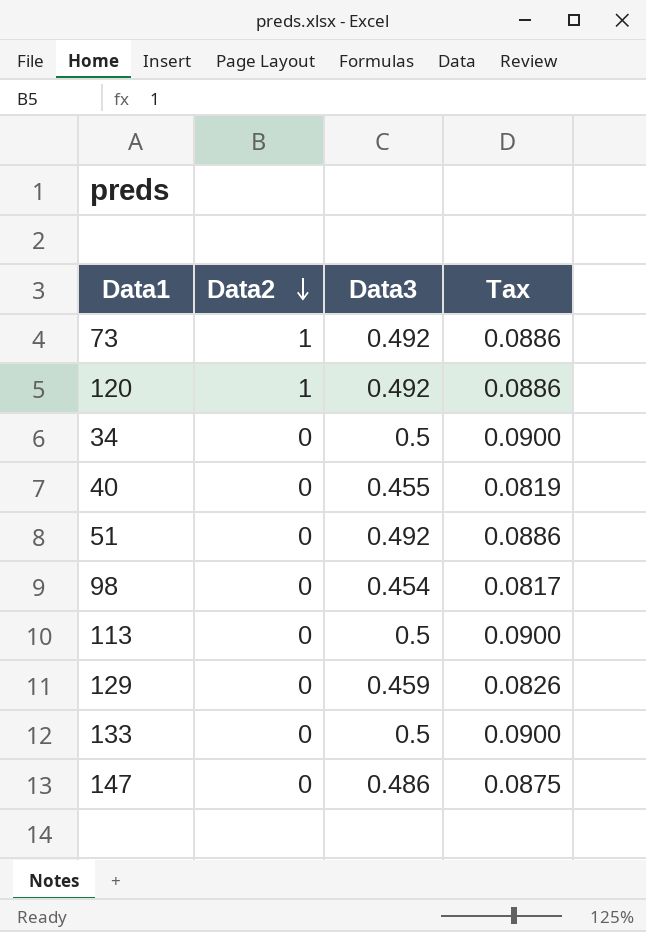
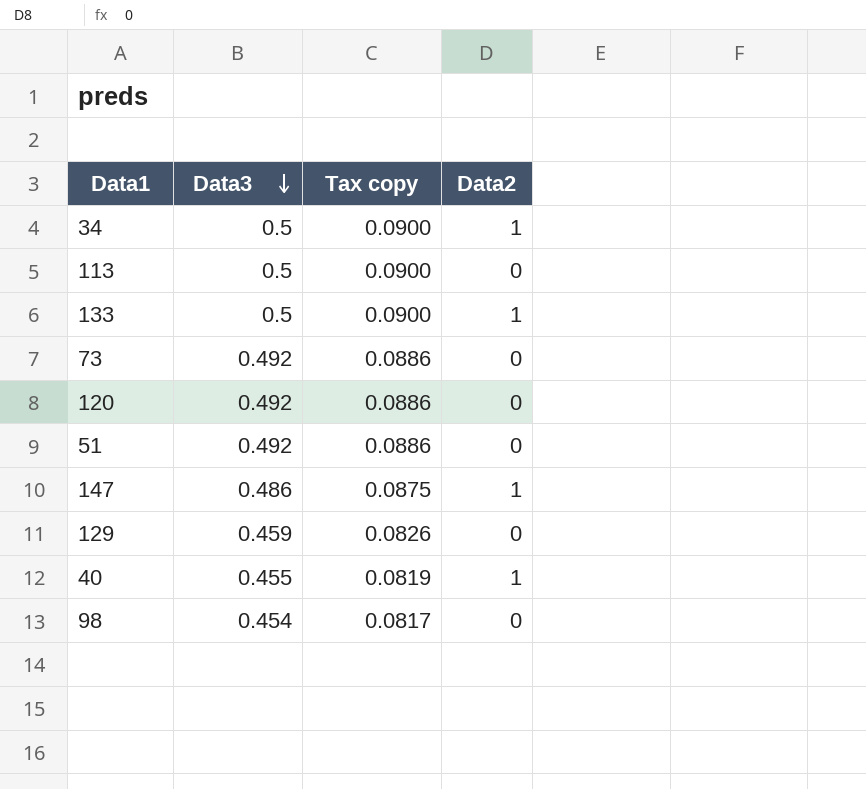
row order: Data2 descending -> Data3 descending
column name: Tax -> Tax copy
column Data2 | position: 2 -> 4
34 | Data2: 0 -> 1
133 | Data2: 0 -> 1
73 | Data2: 1 -> 0
120 | Data2: 1 -> 0
147 | Data2: 0 -> 1
40 | Data2: 0 -> 1

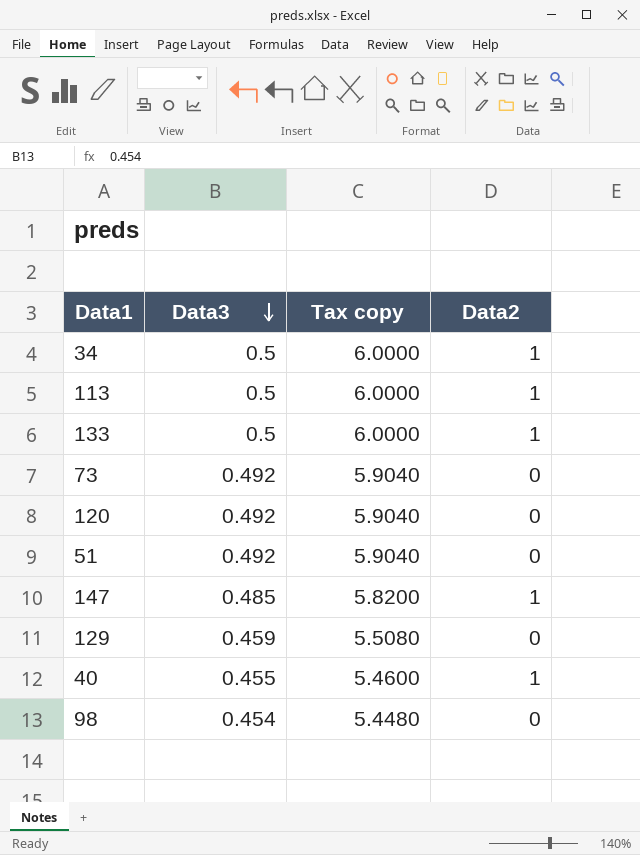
column Tax copy | formula: [Data3] * 0.18 -> [Data3] * 12
113 | Data2: 0 -> 1
147 | Data3: 0.486 -> 0.485

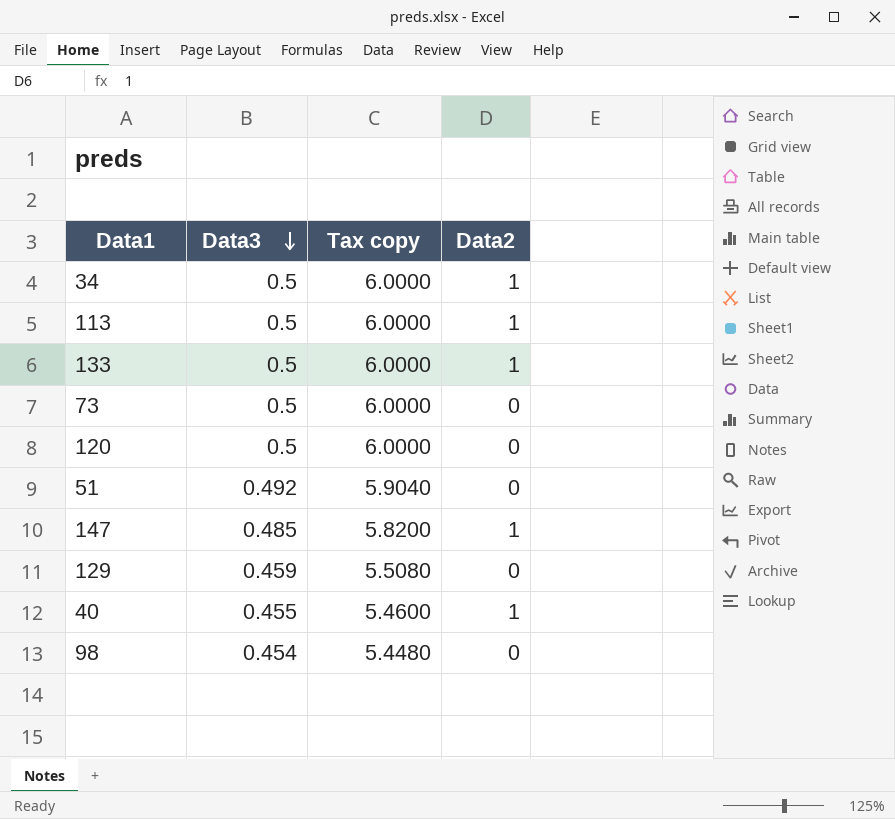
73 | Data3: 0.492 -> 0.5
73 | Tax copy: 5.9040 -> 6.0000
120 | Data3: 0.492 -> 0.5
120 | Tax copy: 5.9040 -> 6.0000

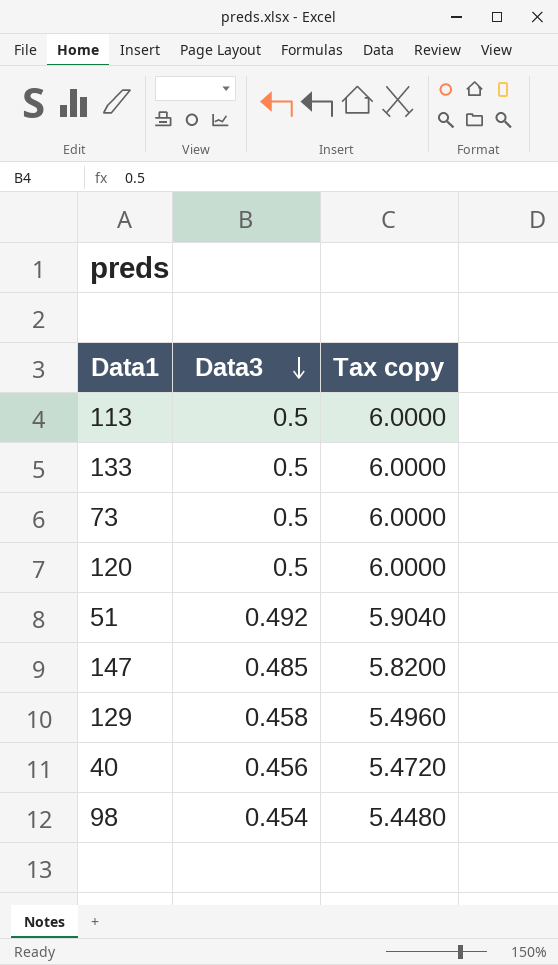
column Data2 | position: 4 -> none
row 34: 0.5 | 6.0000 | 1 -> none
129 | Data3: 0.459 -> 0.458
129 | Tax copy: 5.5080 -> 5.4960
40 | Data3: 0.455 -> 0.456
40 | Tax copy: 5.4600 -> 5.4720

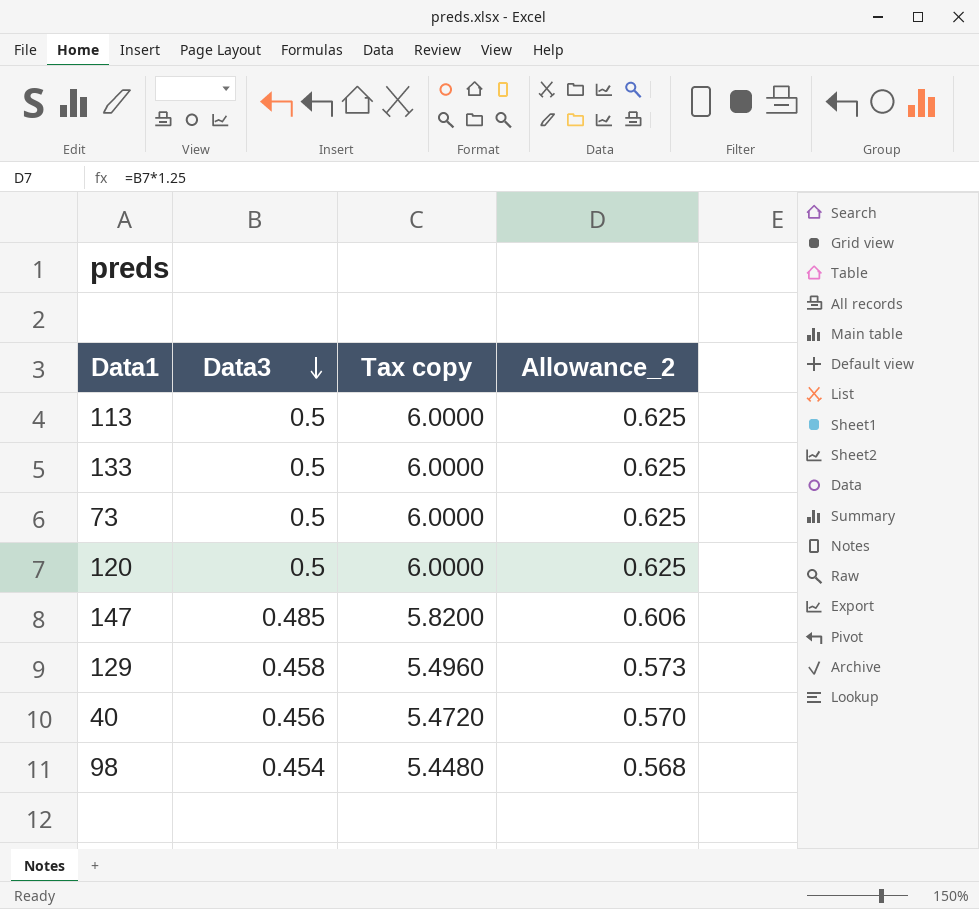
column Allowance_2 | formula: none -> [Data3] * 1.25
row 51: 0.492 | 5.9040 -> none

